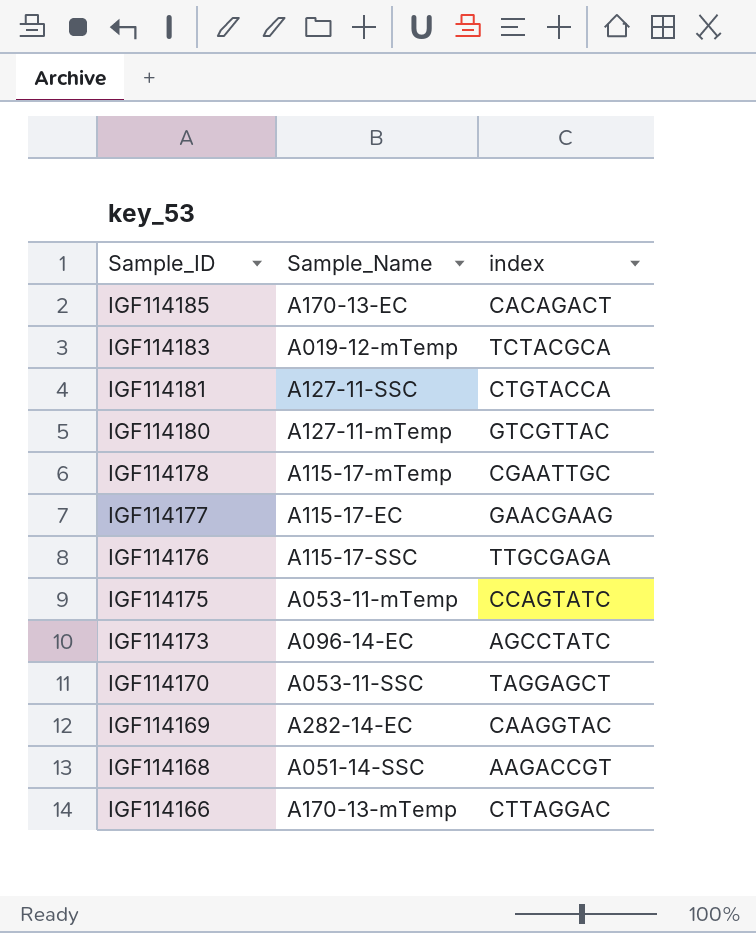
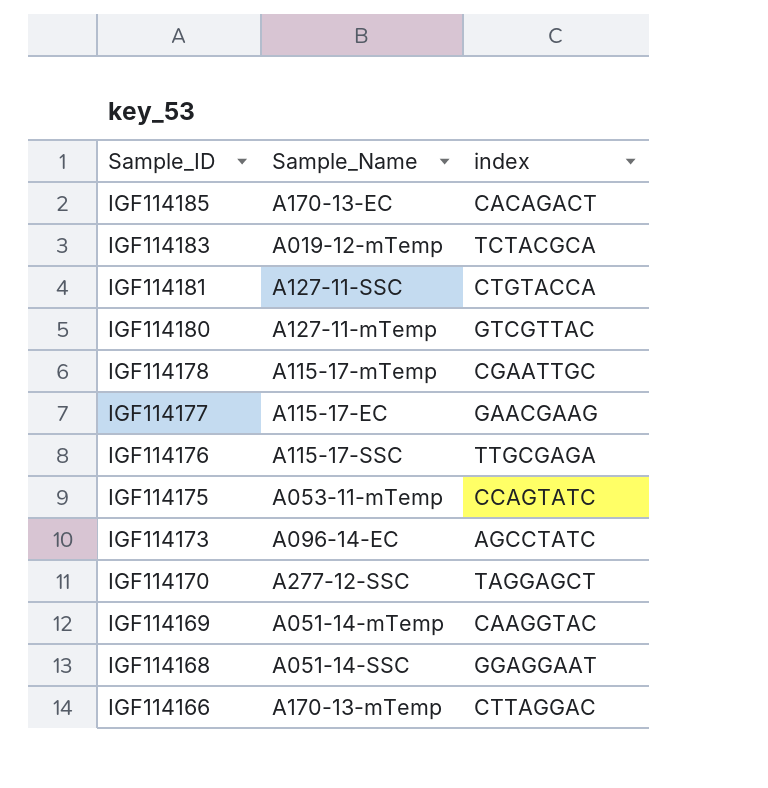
IGF114170 | Sample_Name: A053-11-SSC -> A277-12-SSC
IGF114169 | Sample_Name: A282-14-EC -> A051-14-mTemp
IGF114168 | index: AAGACCGT -> GGAGGAAT

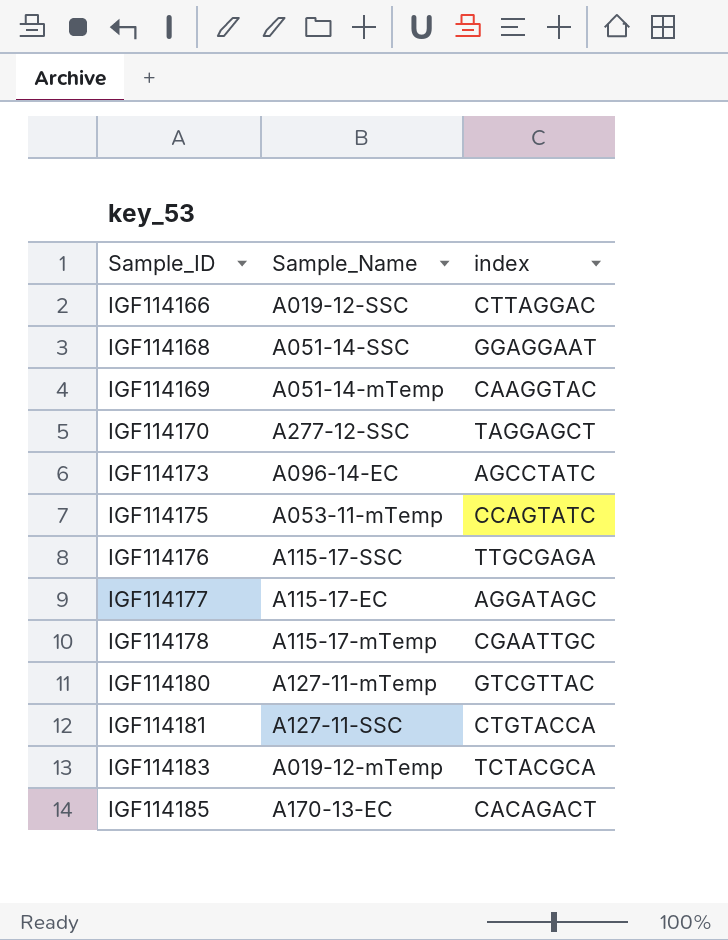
row order: Sample_ID descending -> Sample_ID ascending
IGF114166 | Sample_Name: A170-13-mTemp -> A019-12-SSC
IGF114177 | index: GAACGAAG -> AGGATAGC

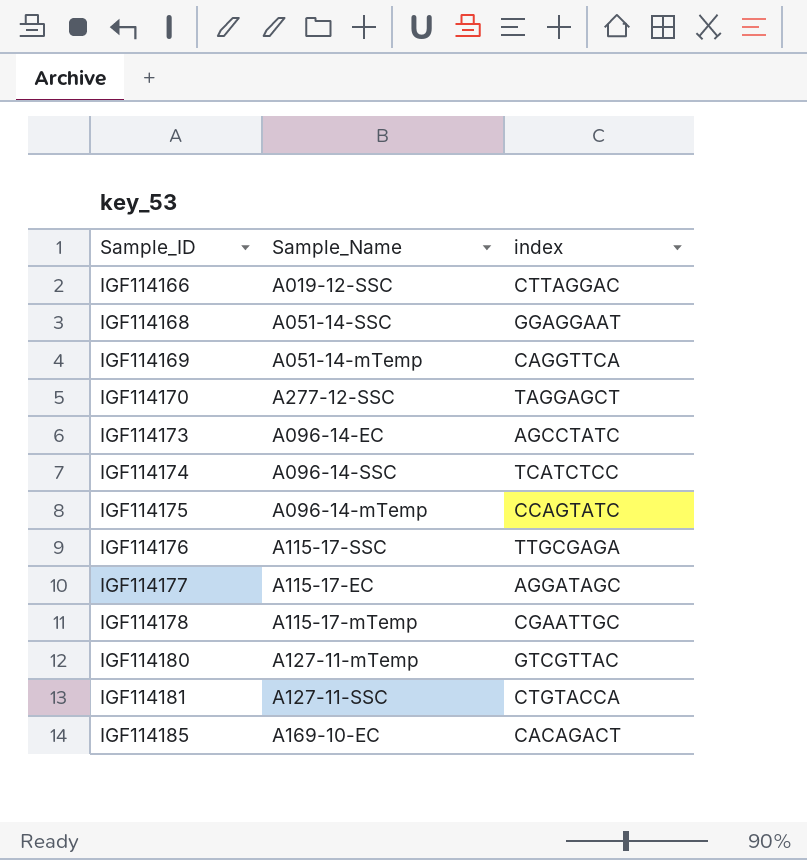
row IGF114183: A019-12-mTemp | TCTACGCA -> none
IGF114169 | index: CAAGGTAC -> CAGGTTCA
row IGF114174: none -> A096-14-SSC | TCATCTCC
IGF114175 | Sample_Name: A053-11-mTemp -> A096-14-mTemp
IGF114185 | Sample_Name: A170-13-EC -> A169-10-EC

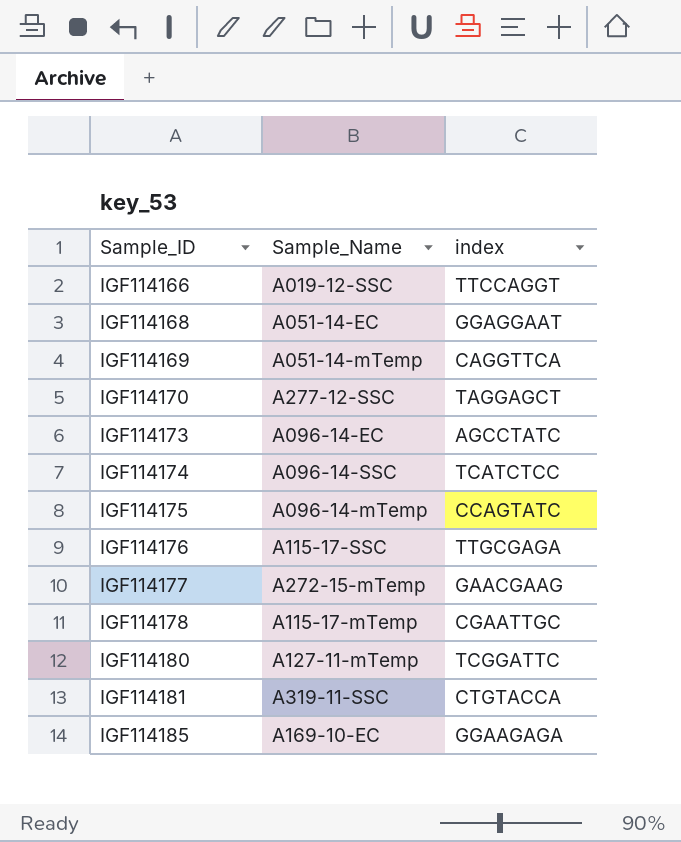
IGF114166 | index: CTTAGGAC -> TTCCAGGT
IGF114168 | Sample_Name: A051-14-SSC -> A051-14-EC
IGF114177 | Sample_Name: A115-17-EC -> A272-15-mTemp
IGF114177 | index: AGGATAGC -> GAACGAAG
IGF114180 | index: GTCGTTAC -> TCGGATTC
IGF114181 | Sample_Name: A127-11-SSC -> A319-11-SSC
IGF114185 | index: CACAGACT -> GGAAGAGA

